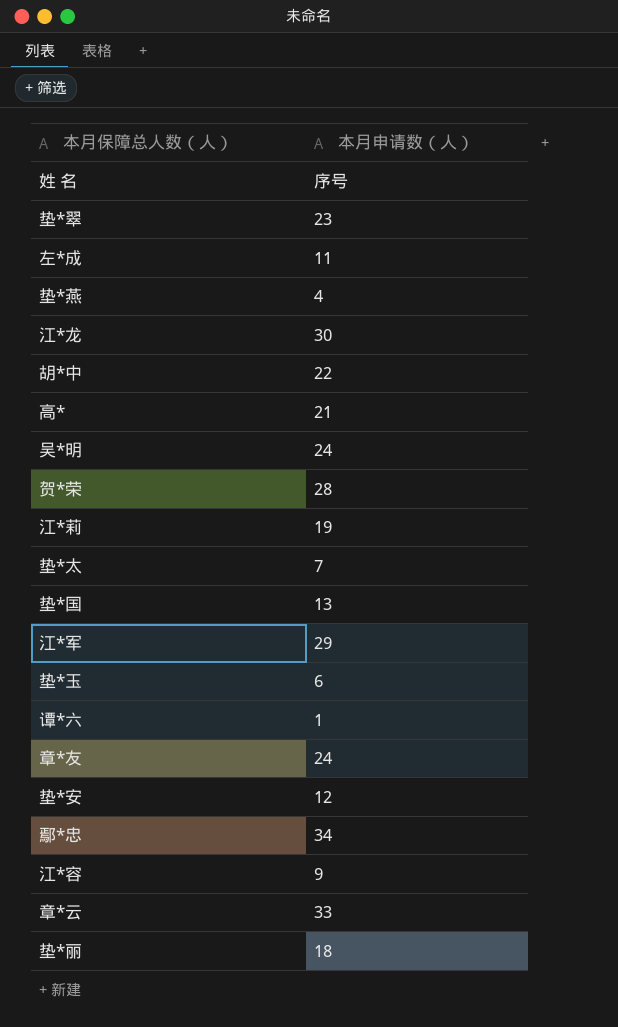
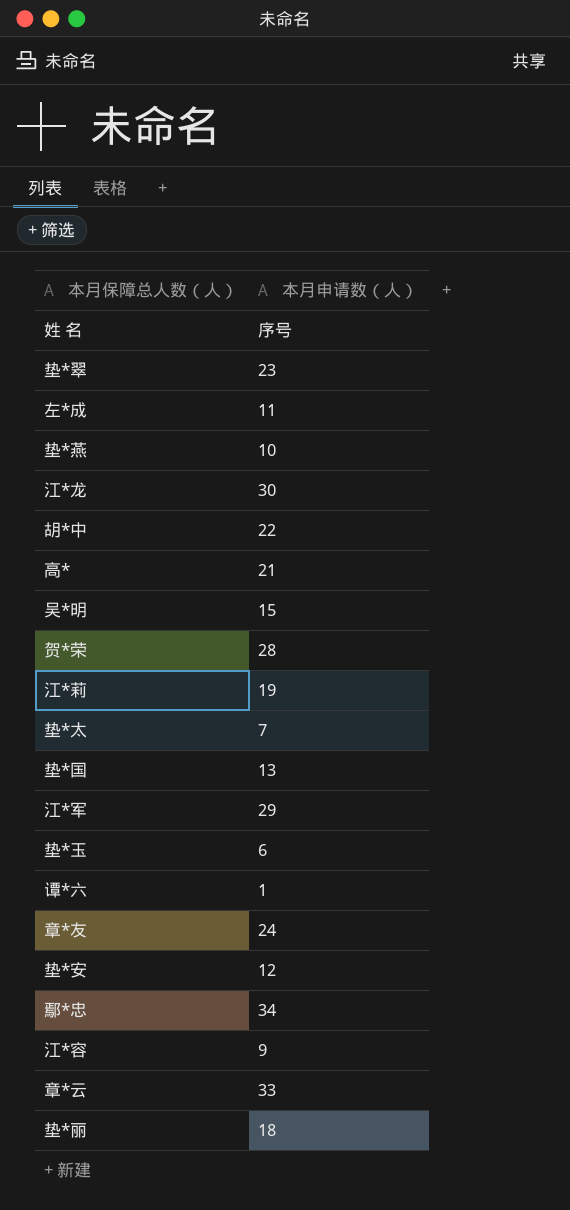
垫*燕 | 本月申请数（人）: 4 -> 10
吴*明 | 本月申请数（人）: 24 -> 15

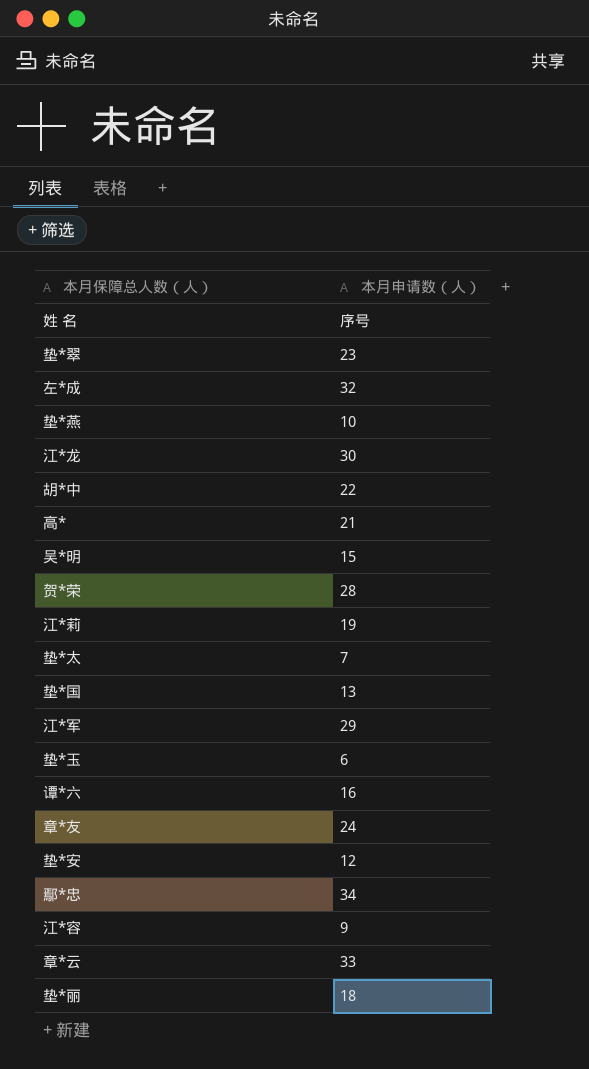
左*成 | 本月申请数（人）: 11 -> 32
谭*六 | 本月申请数（人）: 1 -> 16

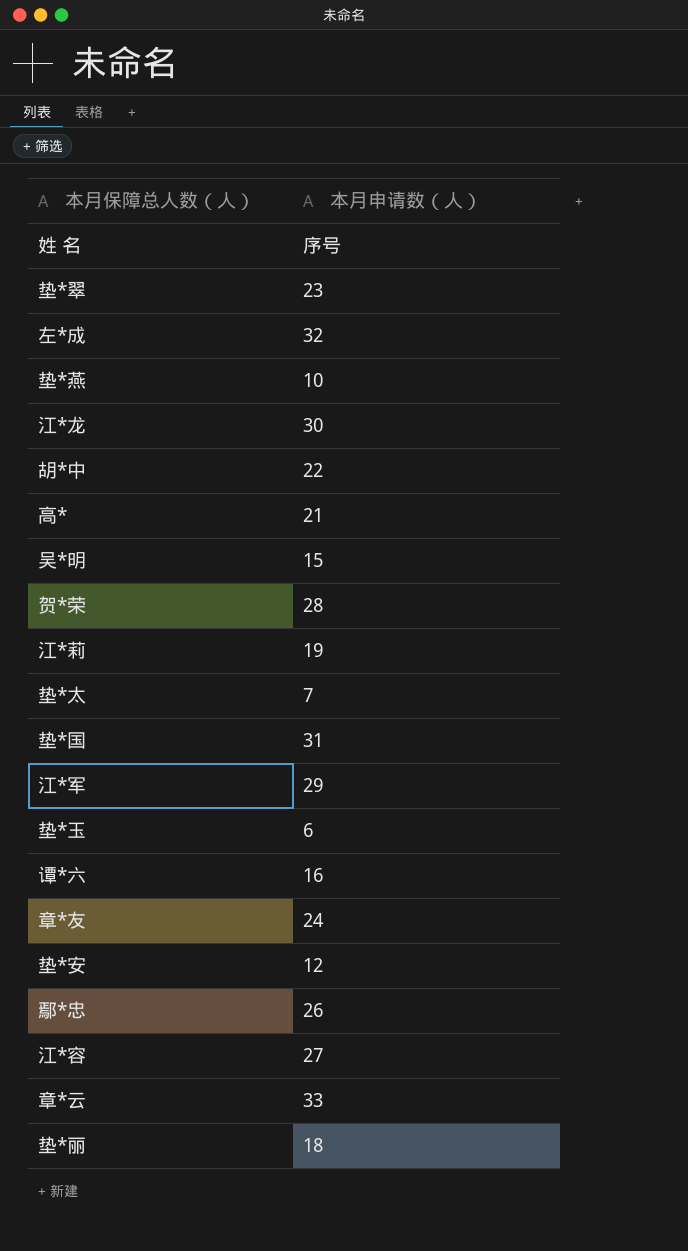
垫*国 | 本月申请数（人）: 13 -> 31
鄢*忠 | 本月申请数（人）: 34 -> 26
江*容 | 本月申请数（人）: 9 -> 27

